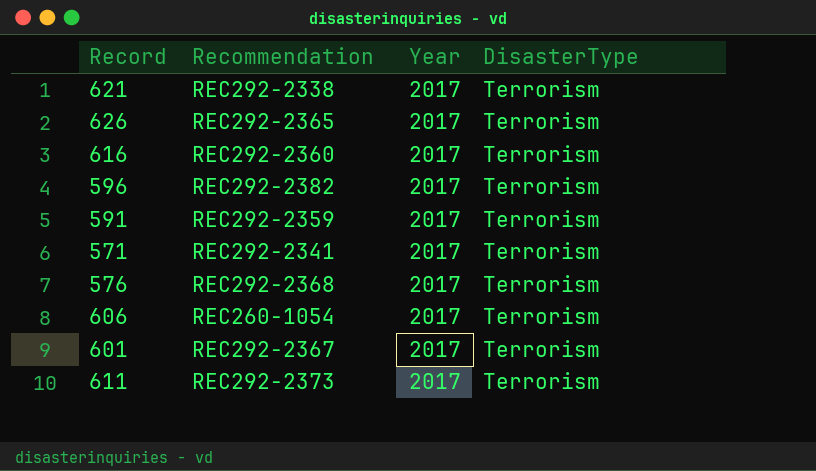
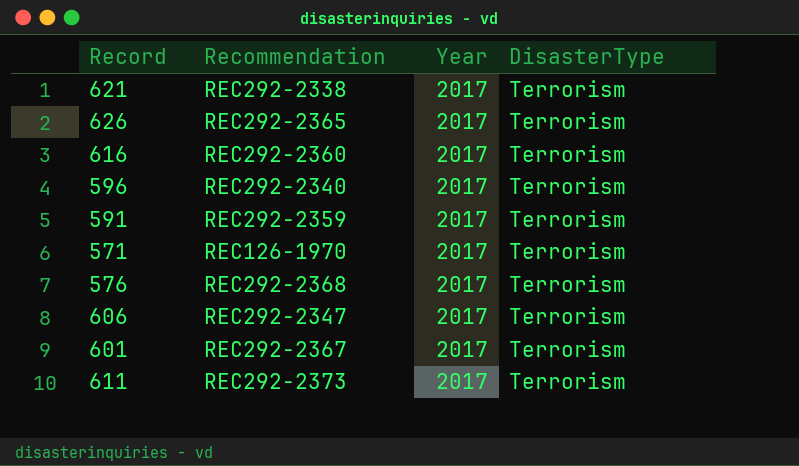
596 | Recommendation: REC292-2382 -> REC292-2340
571 | Recommendation: REC292-2341 -> REC126-1970
606 | Recommendation: REC260-1054 -> REC292-2347

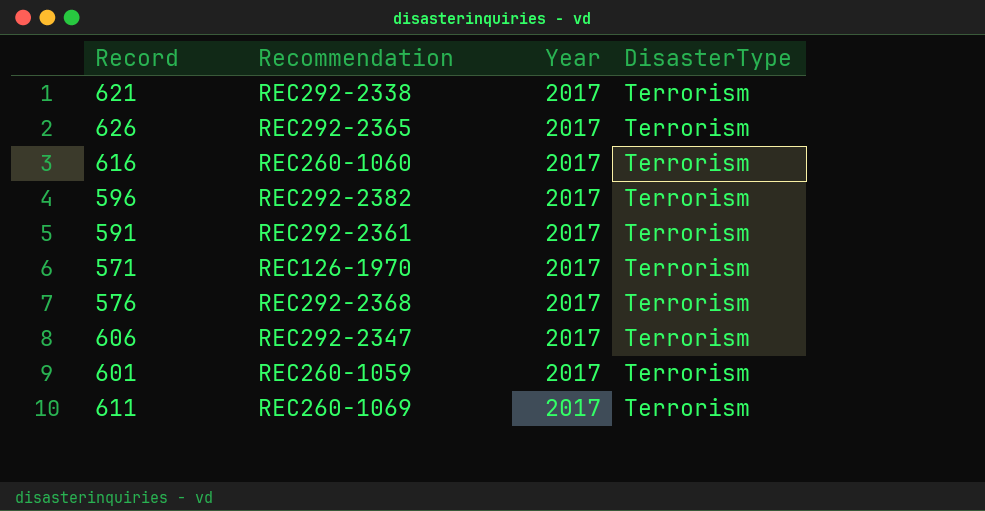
616 | Recommendation: REC292-2360 -> REC260-1060
596 | Recommendation: REC292-2340 -> REC292-2382
591 | Recommendation: REC292-2359 -> REC292-2361
601 | Recommendation: REC292-2367 -> REC260-1059
611 | Recommendation: REC292-2373 -> REC260-1069

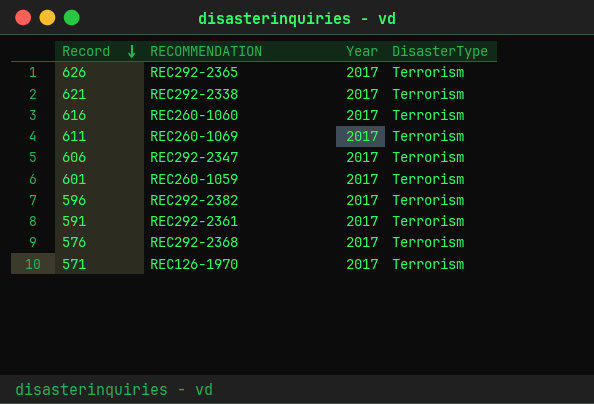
row order: none -> Record descending
column name: Recommendation -> RECOMMENDATION

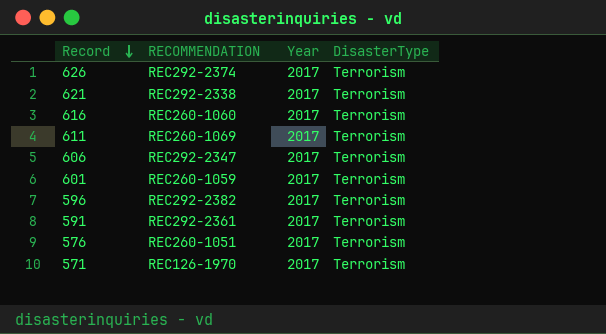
626 | RECOMMENDATION: REC292-2365 -> REC292-2374
576 | RECOMMENDATION: REC292-2368 -> REC260-1051

